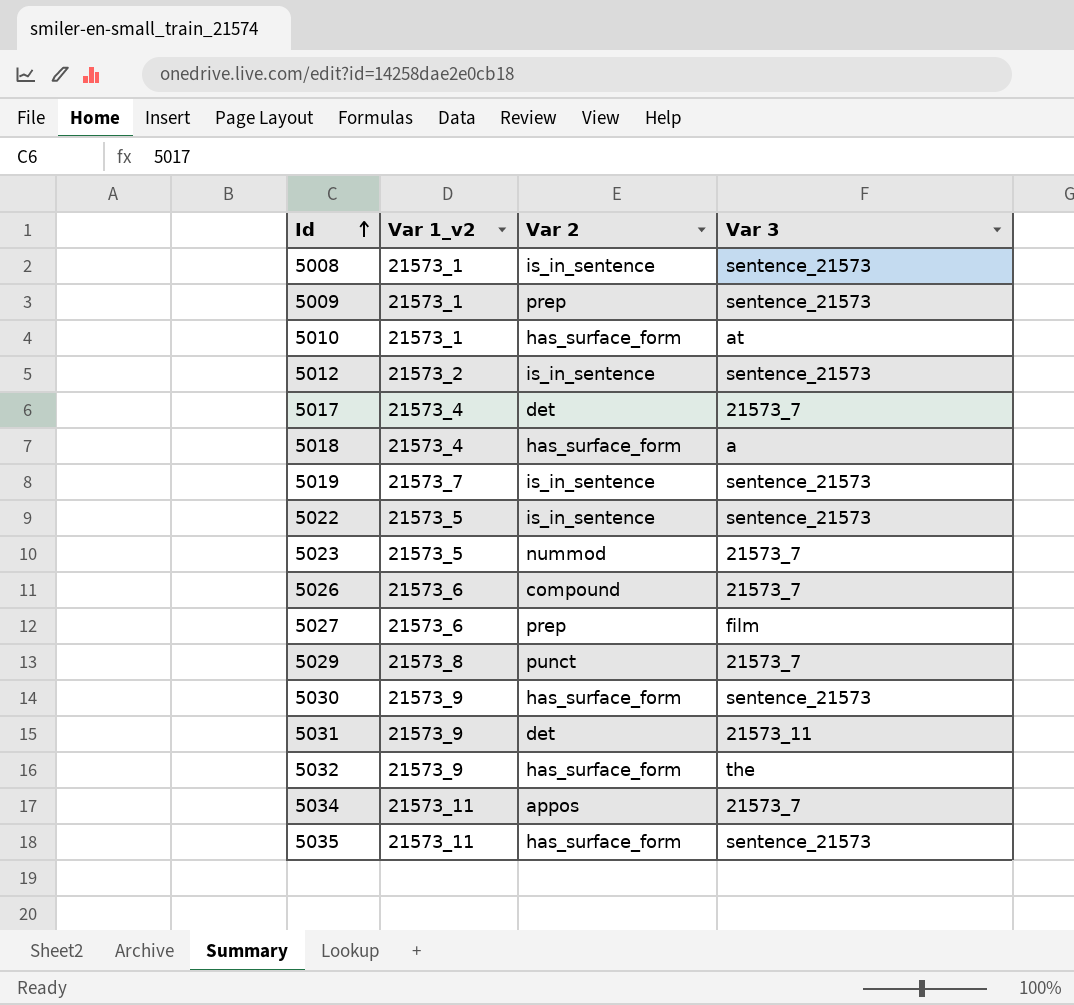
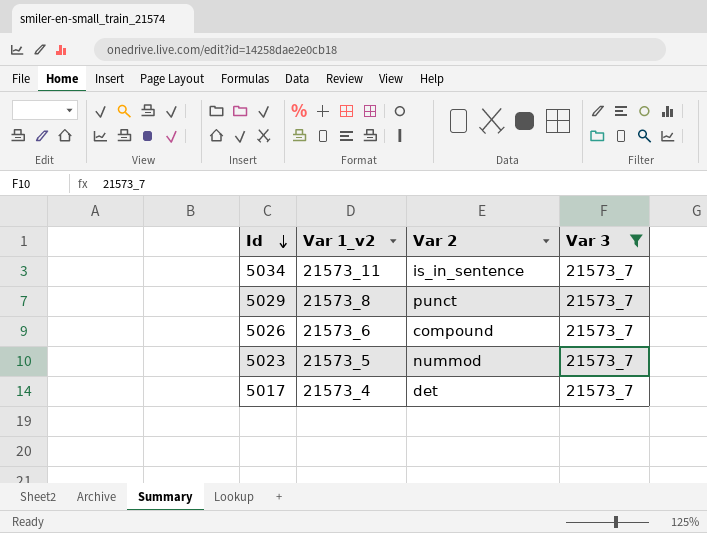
filter: none -> Var 3 = 21573_7
row order: Id ascending -> Id descending
5034 | Var 2: appos -> is_in_sentence

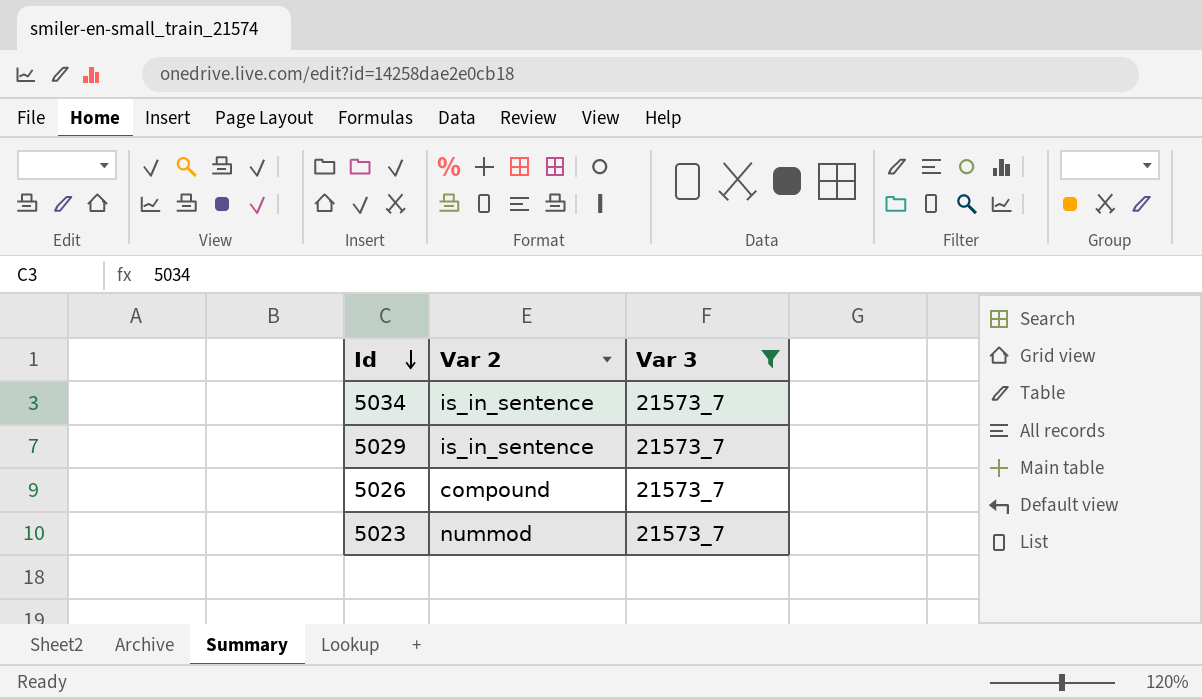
column Var 1_v2 | position: 2 -> none
row 5017: 21573_4 | det | 21573_7 -> none
5029 | Var 2: punct -> is_in_sentence

